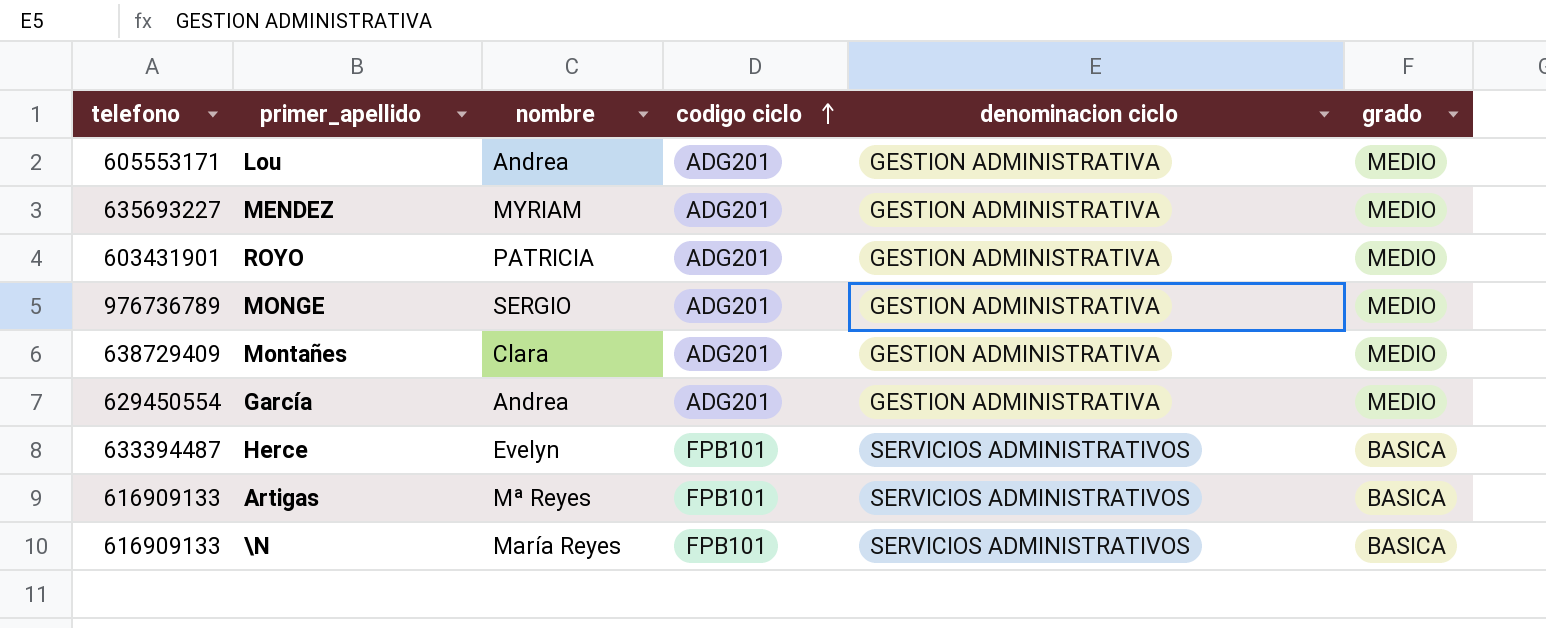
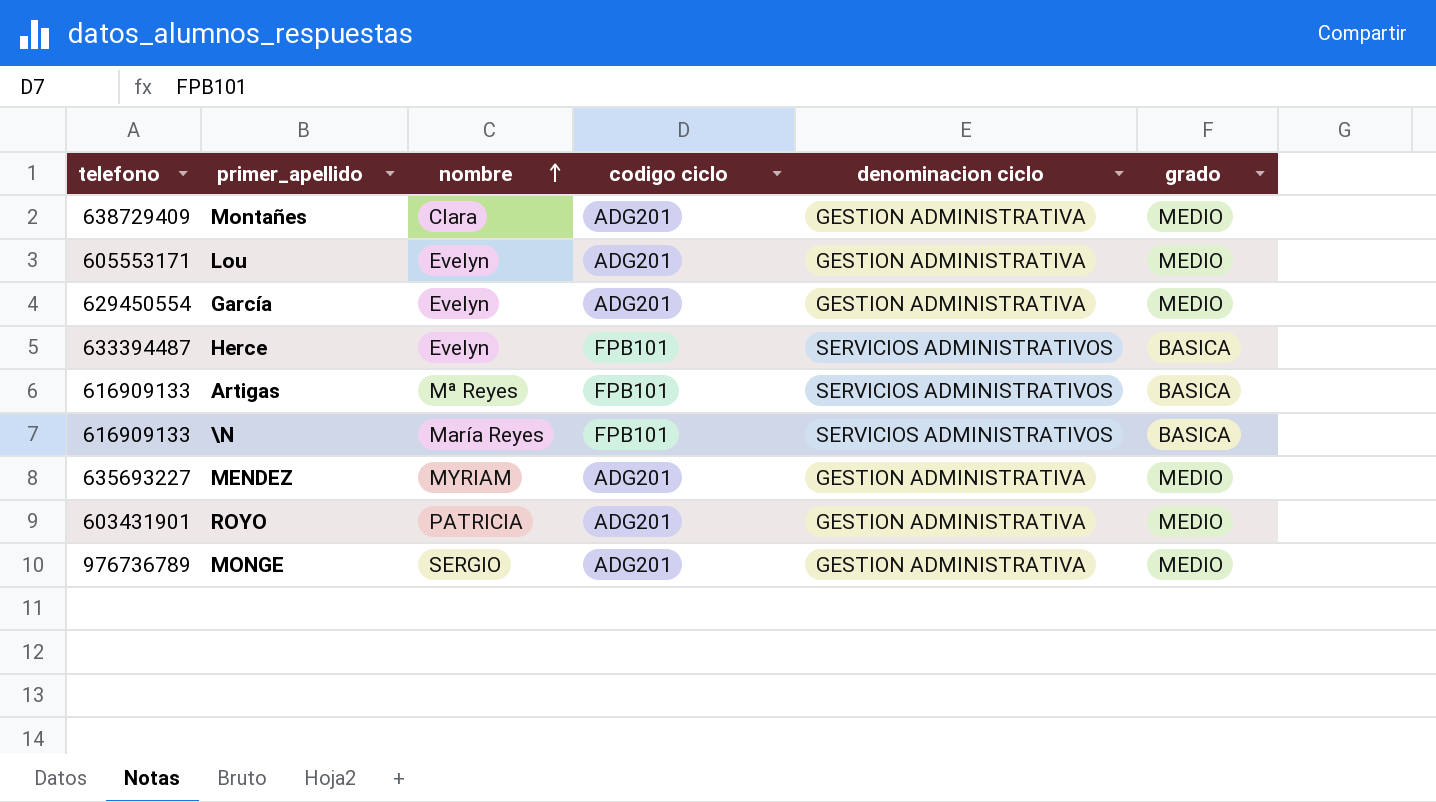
row order: codigo ciclo ascending -> nombre ascending
Lou | nombre: Andrea -> Evelyn
García | nombre: Andrea -> Evelyn

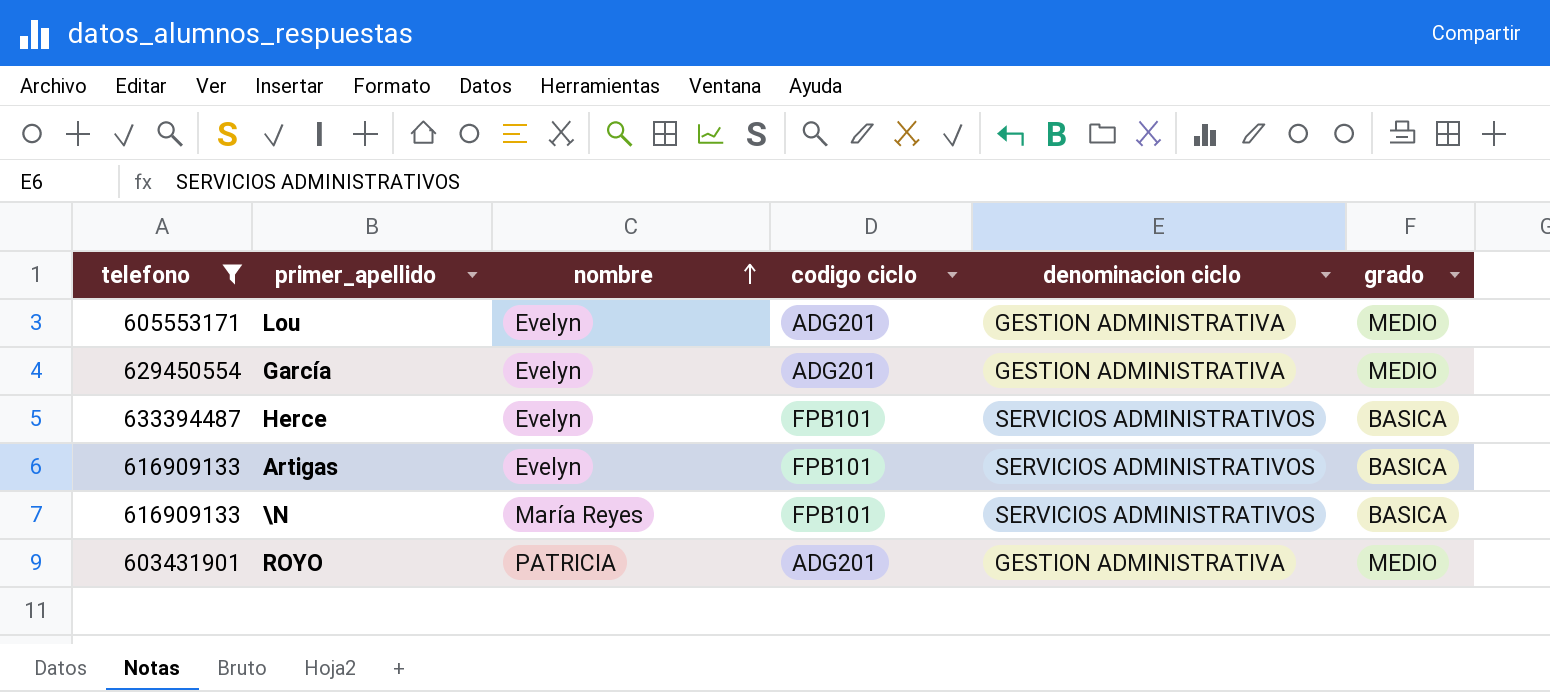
filter: none -> telefono <= 633394487
Artigas | nombre: Mª Reyes -> Evelyn

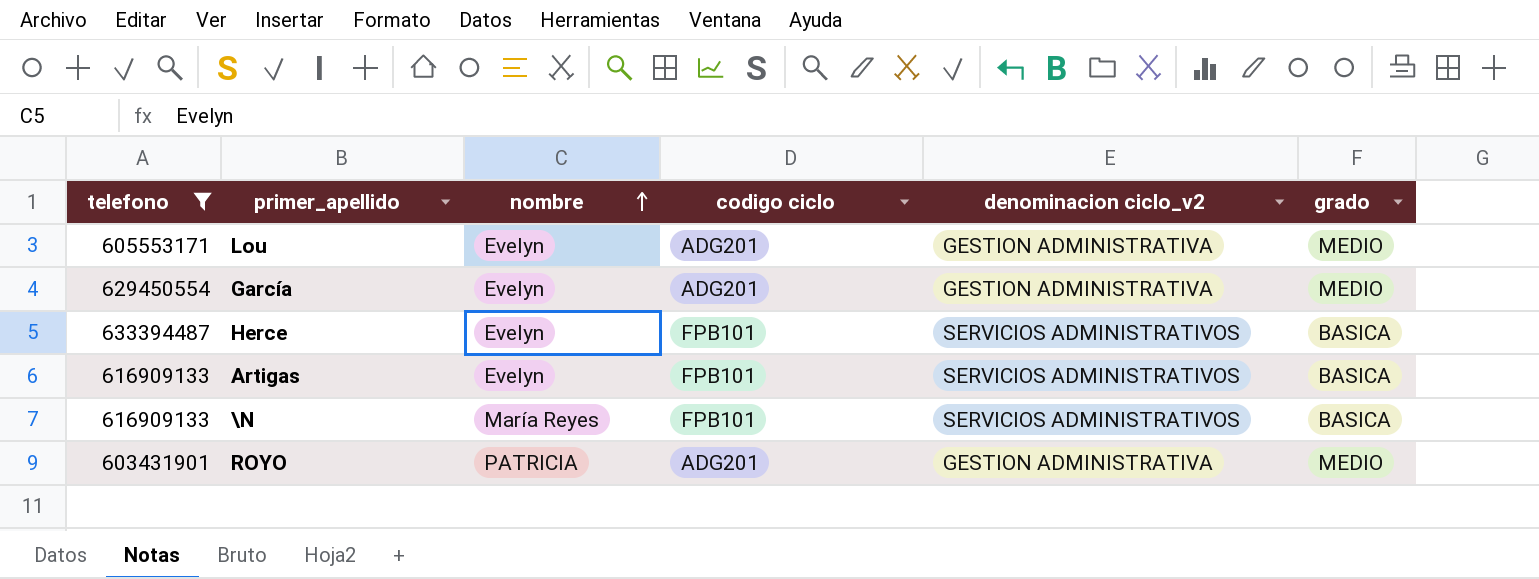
column name: denominacion ciclo -> denominacion ciclo_v2

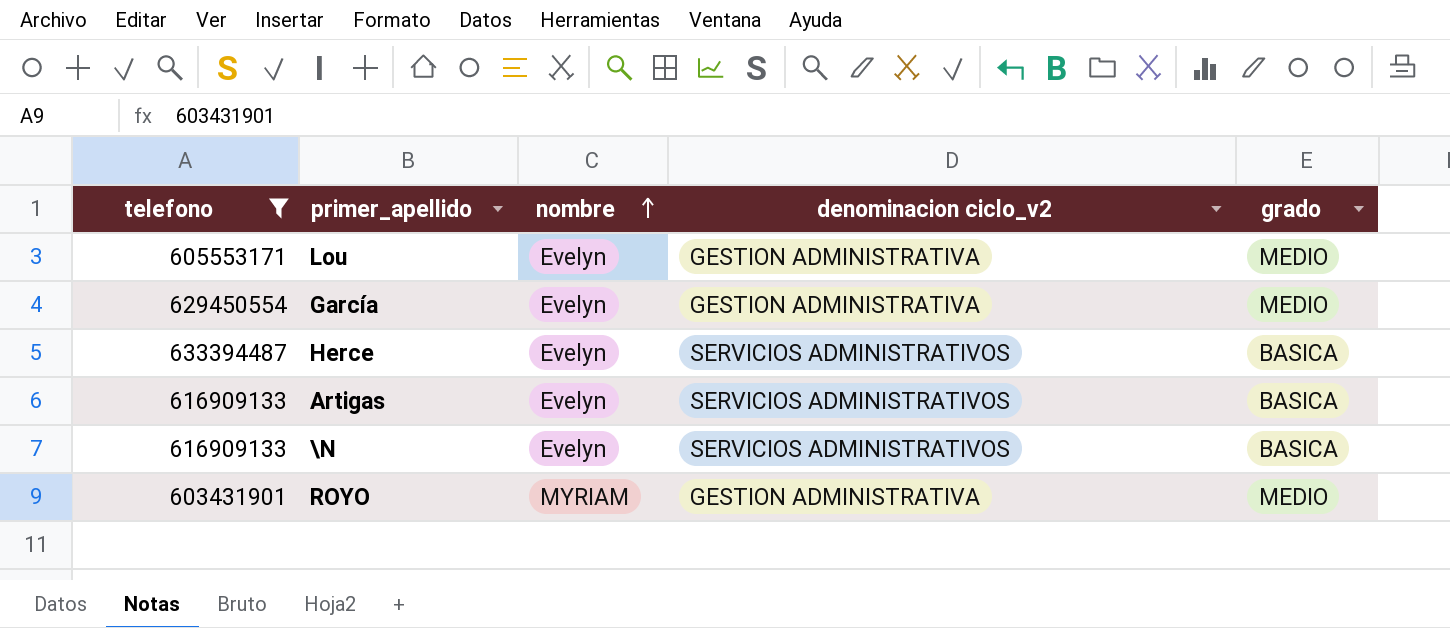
column codigo ciclo | position: 4 -> none
\N | nombre: María Reyes -> Evelyn
ROYO | nombre: PATRICIA -> MYRIAM

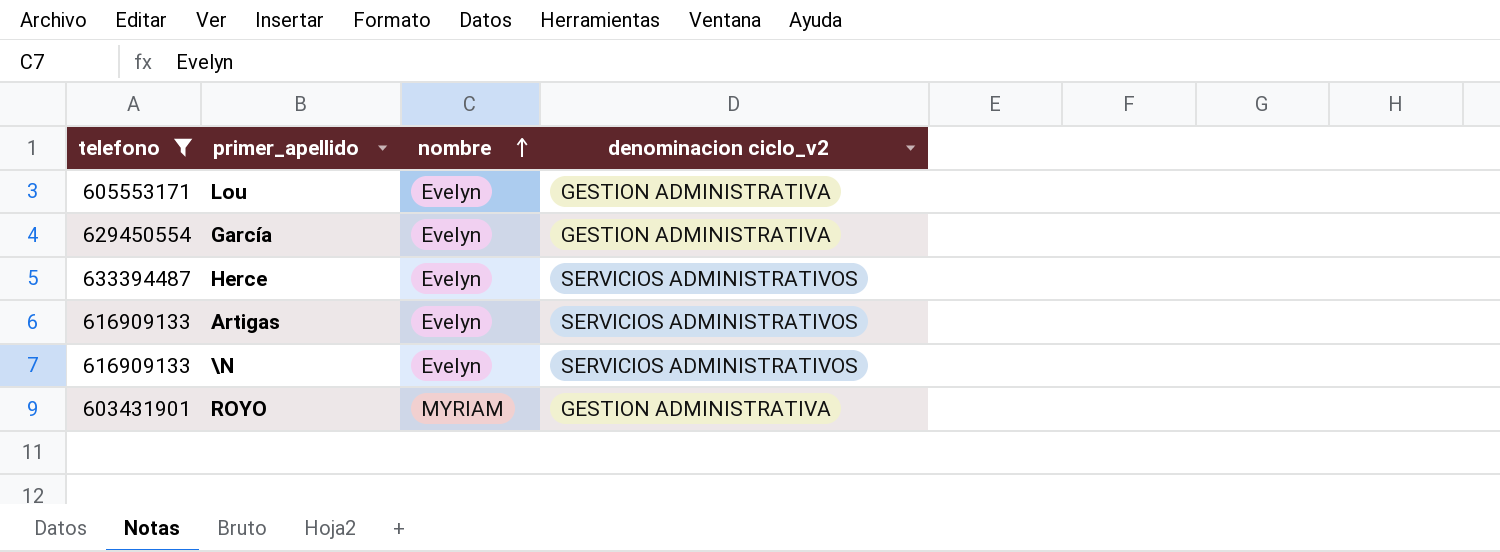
column grado | position: 5 -> none

